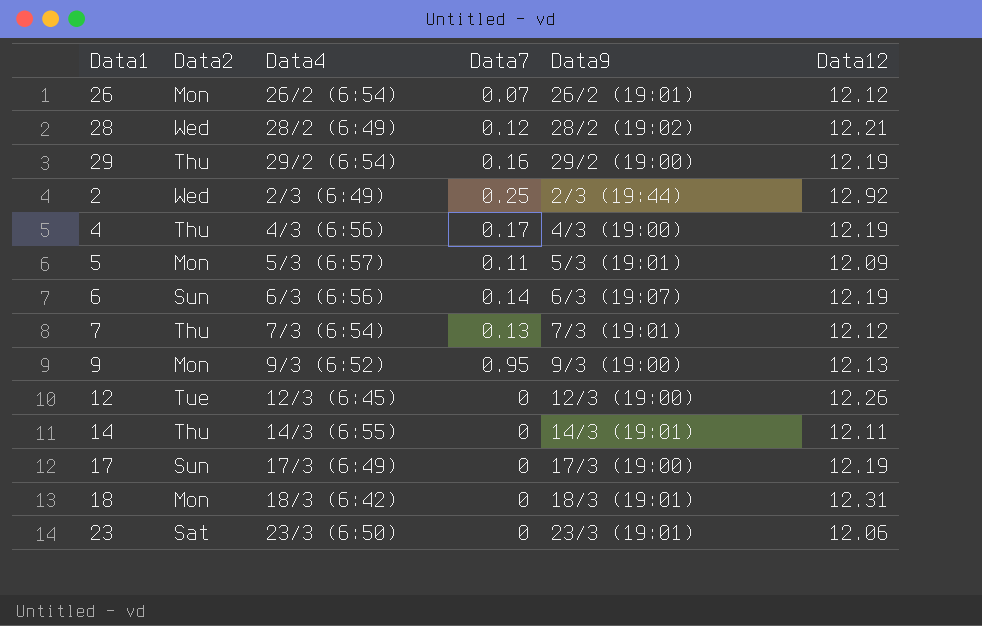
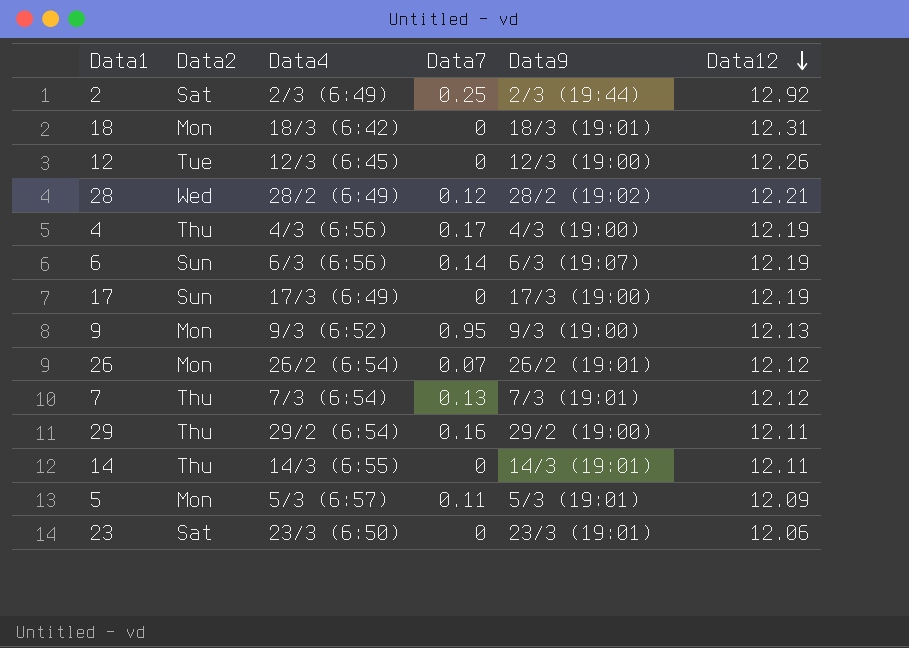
row order: none -> Data12 descending
2 | Data2: Wed -> Sat
29 | Data12: 12.19 -> 12.11

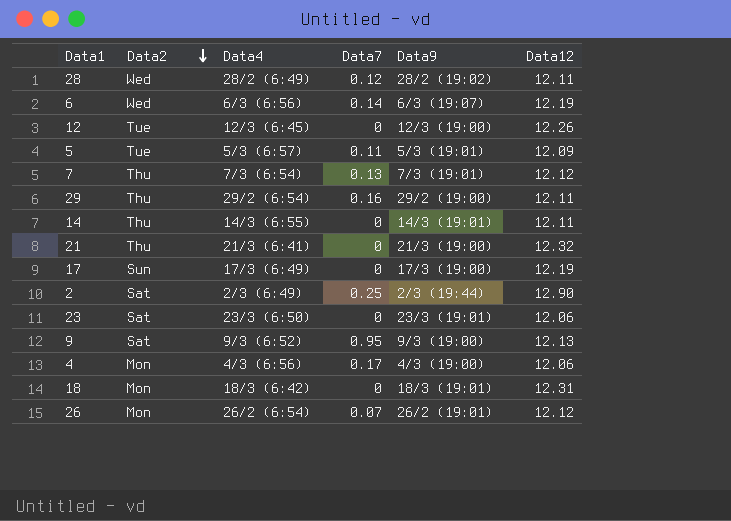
row order: Data12 descending -> Data2 descending
28 | Data12: 12.21 -> 12.11
6 | Data2: Sun -> Wed
5 | Data2: Mon -> Tue
row 21: none -> Thu | 21/3 (6:41) | 0 | 21/3 (19:00) | 12.32
2 | Data12: 12.92 -> 12.90
9 | Data2: Mon -> Sat
4 | Data2: Thu -> Mon
4 | Data12: 12.19 -> 12.06

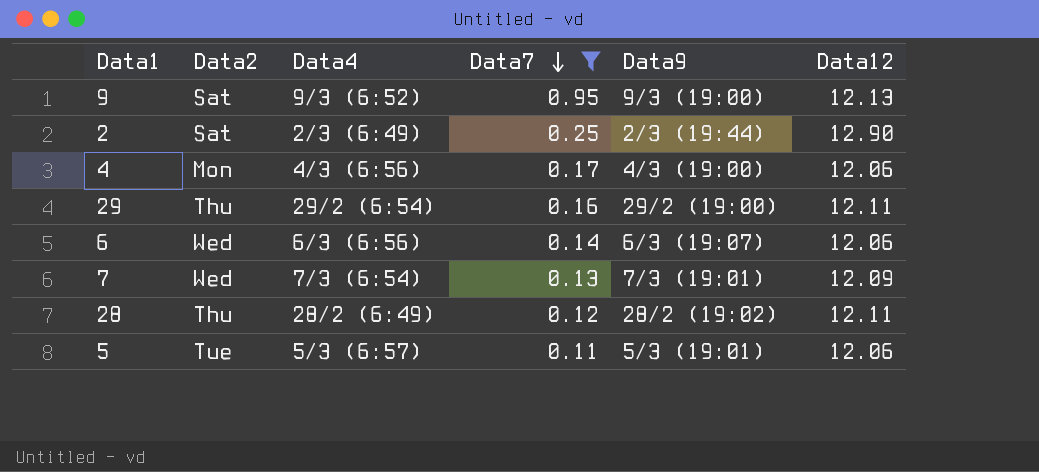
filter: none -> Data7 >= 0.11
row order: Data2 descending -> Data7 descending
6 | Data12: 12.19 -> 12.06
7 | Data2: Thu -> Wed
7 | Data12: 12.12 -> 12.09
28 | Data2: Wed -> Thu
5 | Data12: 12.09 -> 12.06

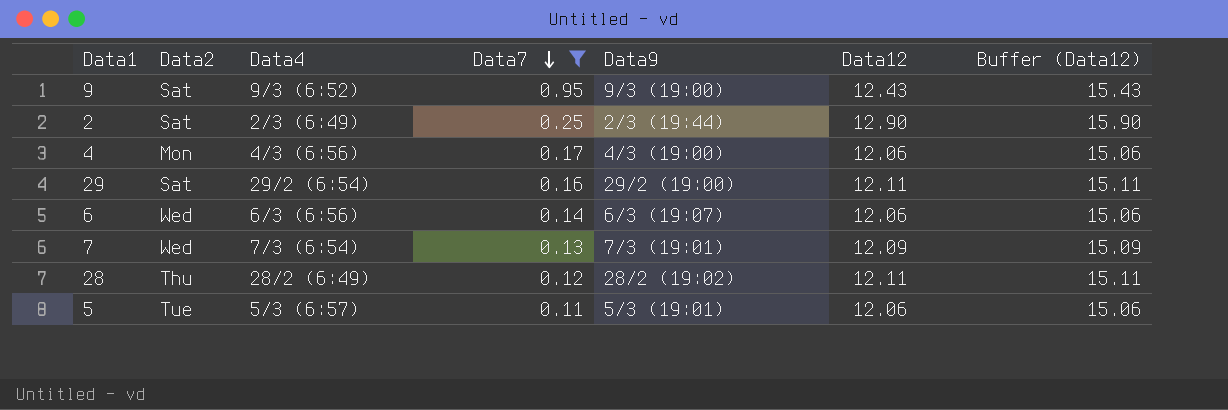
column Buffer (Data12) | formula: none -> [Data12] + 3
9 | Data12: 12.13 -> 12.43
29 | Data2: Thu -> Sat

